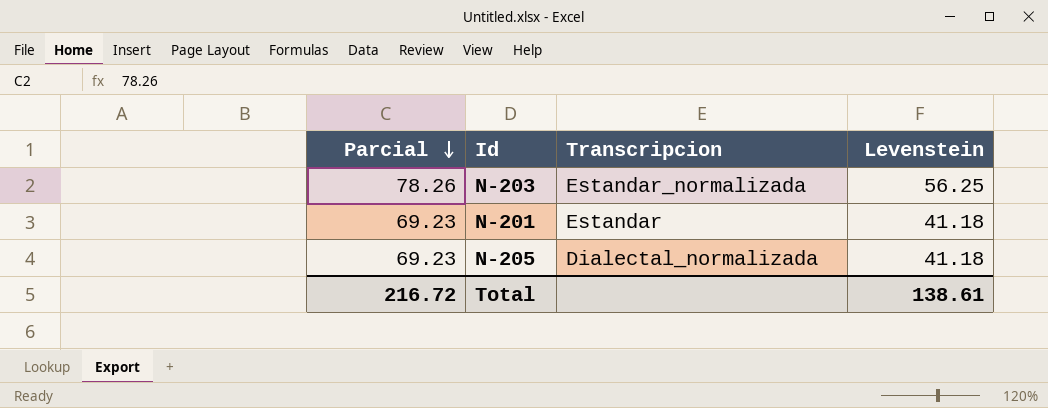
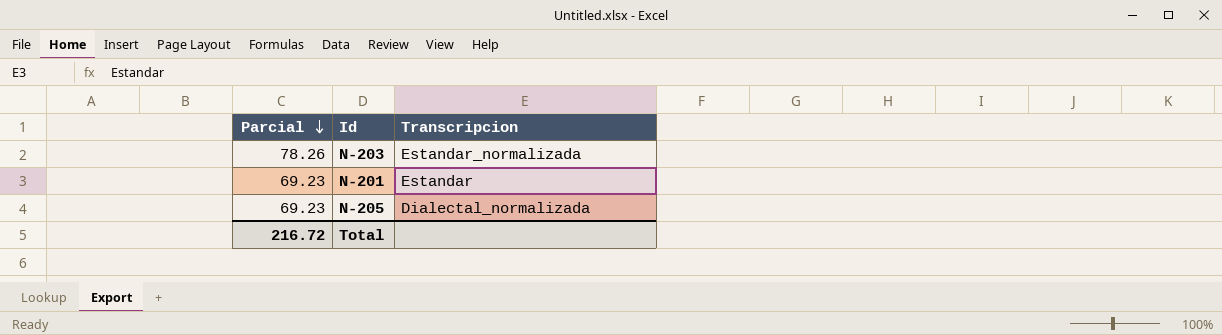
column Levenstein | position: 4 -> none

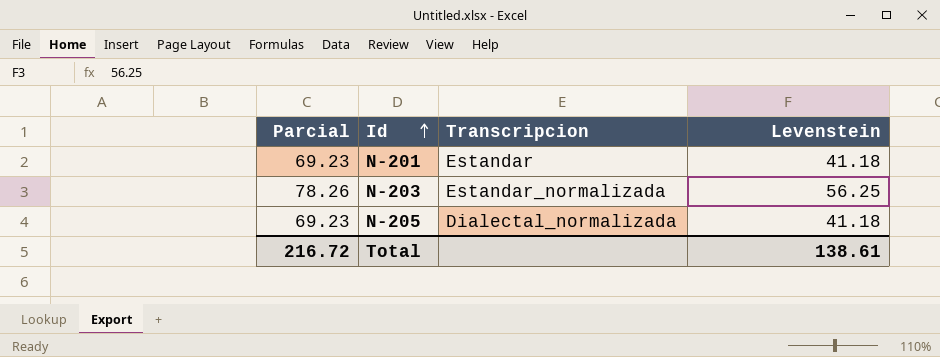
row order: Parcial descending -> Id ascending
column Levenstein | position: none -> 4

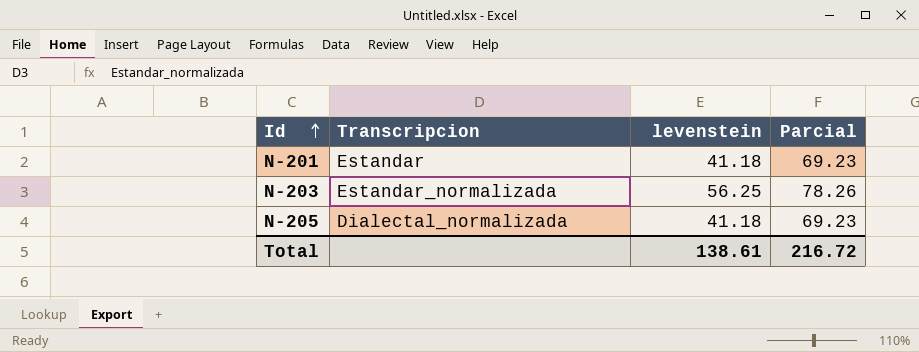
column name: Levenstein -> levenstein
column Parcial | position: 1 -> 4

